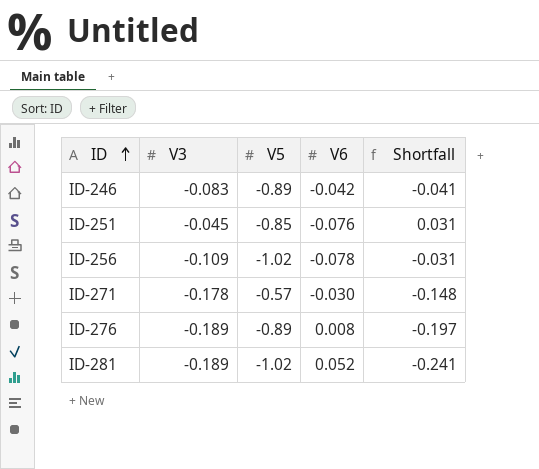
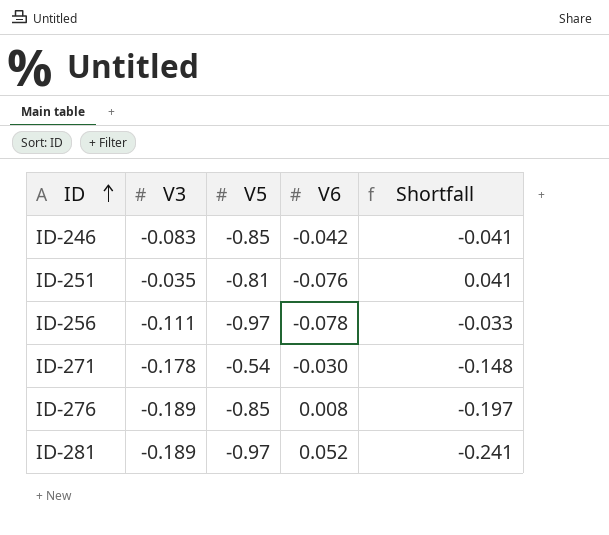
ID-246 | V5: -0.89 -> -0.85
ID-251 | V3: -0.045 -> -0.035
ID-251 | V5: -0.85 -> -0.81
ID-251 | Shortfall: 0.031 -> 0.041
ID-256 | V3: -0.109 -> -0.111
ID-256 | V5: -1.02 -> -0.97
ID-256 | Shortfall: -0.031 -> -0.033
ID-271 | V5: -0.57 -> -0.54
ID-276 | V5: -0.89 -> -0.85
ID-281 | V5: -1.02 -> -0.97

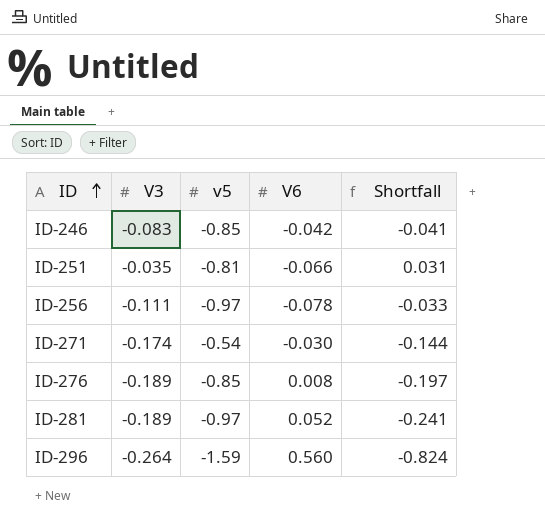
column name: V5 -> v5
ID-251 | V6: -0.076 -> -0.066
ID-251 | Shortfall: 0.041 -> 0.031
ID-271 | V3: -0.178 -> -0.174
ID-271 | Shortfall: -0.148 -> -0.144
row ID-296: none -> -0.264 | -1.59 | 0.560 | -0.824

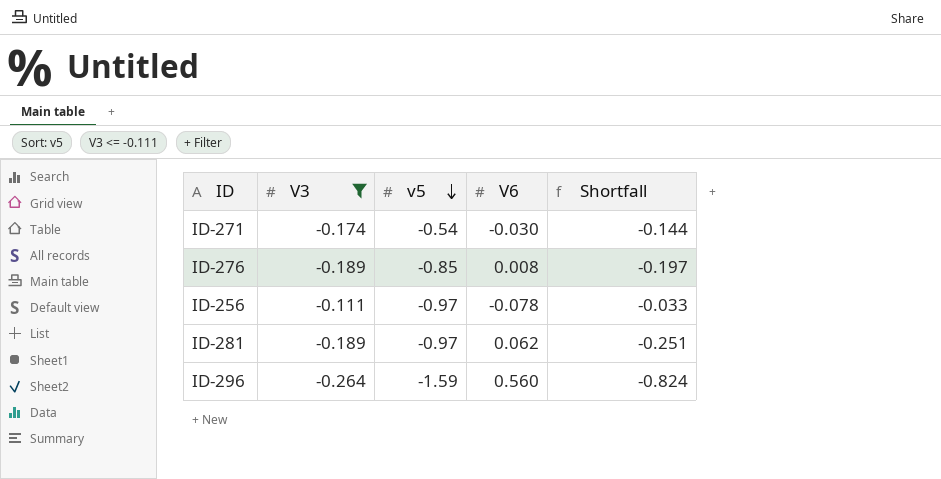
filter: none -> V3 <= -0.111
row order: ID ascending -> v5 descending
ID-281 | V6: 0.052 -> 0.062
ID-281 | Shortfall: -0.241 -> -0.251

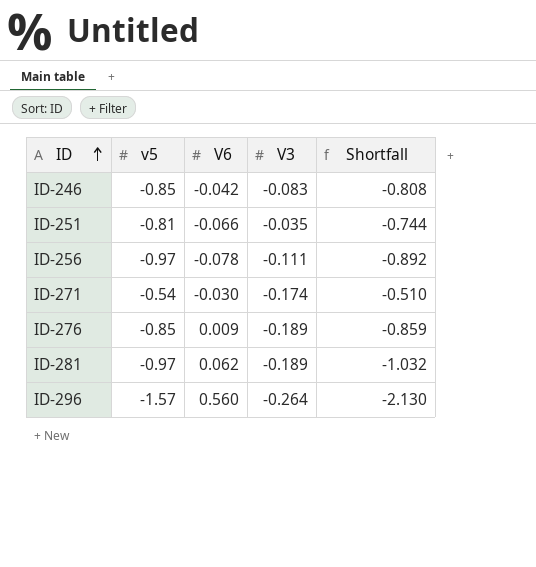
filter: V3 <= -0.111 -> none
row order: v5 descending -> ID ascending
column V3 | position: 2 -> 4
column Shortfall | formula: [V3] - [V6] -> [v5] - [V6]
ID-276 | V6: 0.008 -> 0.009
ID-296 | v5: -1.59 -> -1.57

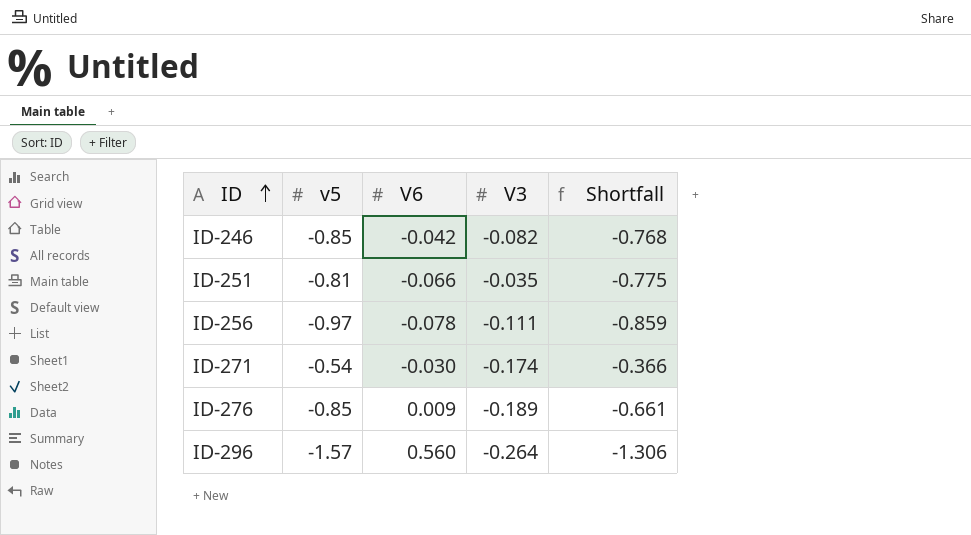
column Shortfall | formula: [v5] - [V6] -> [v5] - [V3]
row ID-281: -0.97 | 0.062 | -0.189 | -1.032 -> none
ID-246 | V3: -0.083 -> -0.082

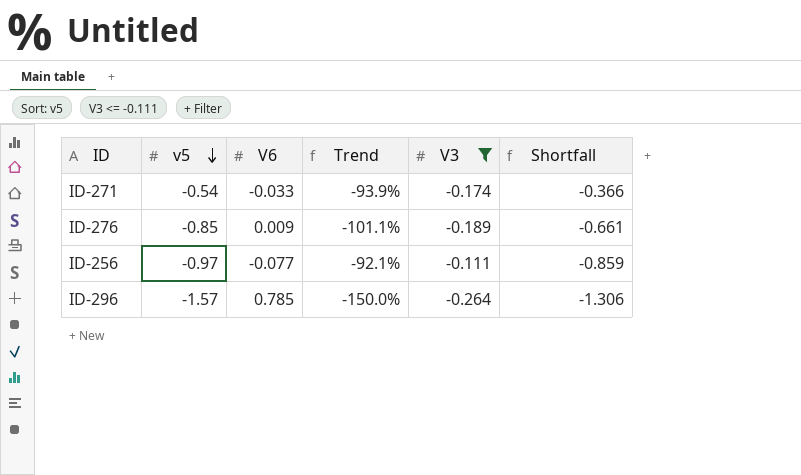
filter: none -> V3 <= -0.111
row order: ID ascending -> v5 descending
column Trend | formula: none -> ([V6] - [v5]) / [v5]
ID-271 | V6: -0.030 -> -0.033
ID-256 | V6: -0.078 -> -0.077
ID-296 | V6: 0.560 -> 0.785

